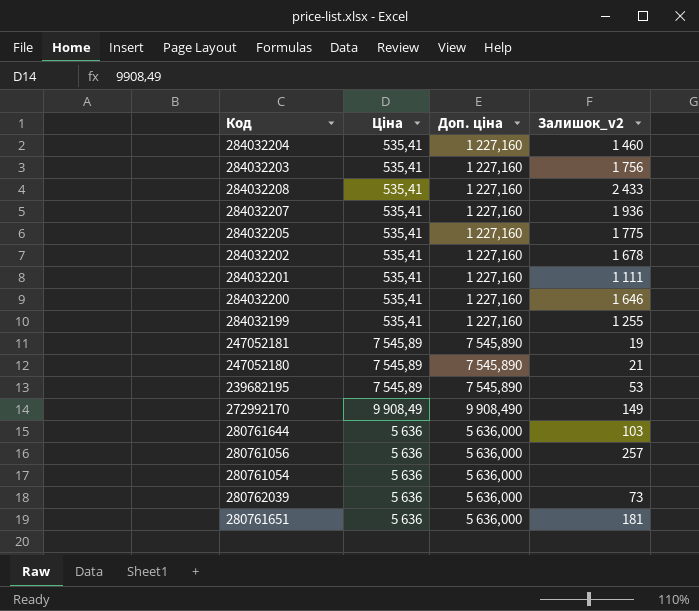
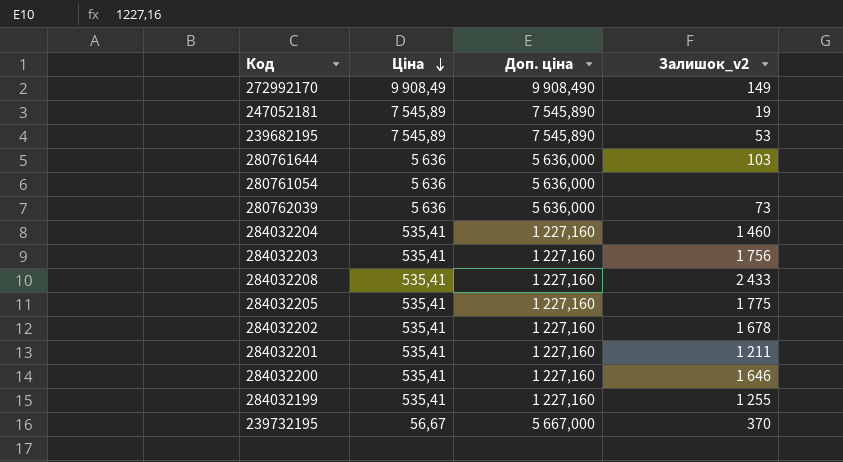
row order: none -> Ціна descending
row 284032207: 535,41 | 1 227,160 | 1 936 -> none
row 247052180: 7 545,89 | 7 545,890 | 21 -> none
row 280761056: 5 636 | 5 636,000 | 257 -> none
row 280761651: 5 636 | 5 636,000 | 181 -> none
284032201 | Залишок_v2: 1 111 -> 1 211
row 239732195: none -> 56,67 | 5 667,000 | 370

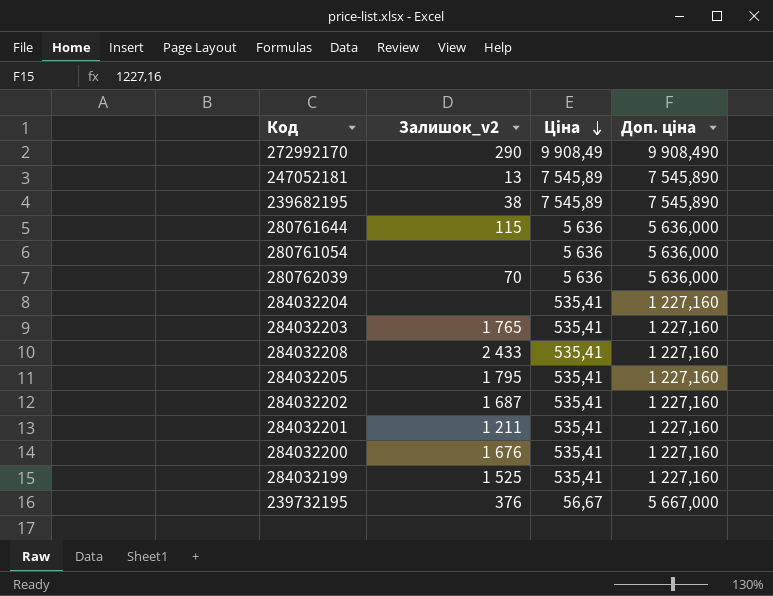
column Залишок_v2 | position: 4 -> 2
272992170 | Залишок_v2: 149 -> 290
247052181 | Залишок_v2: 19 -> 13
239682195 | Залишок_v2: 53 -> 38
280761644 | Залишок_v2: 103 -> 115
280762039 | Залишок_v2: 73 -> 70
284032204 | Залишок_v2: 1 460 -> none
284032203 | Залишок_v2: 1 756 -> 1 765
284032205 | Залишок_v2: 1 775 -> 1 795
284032202 | Залишок_v2: 1 678 -> 1 687
284032200 | Залишок_v2: 1 646 -> 1 676
284032199 | Залишок_v2: 1 255 -> 1 525
239732195 | Залишок_v2: 370 -> 376

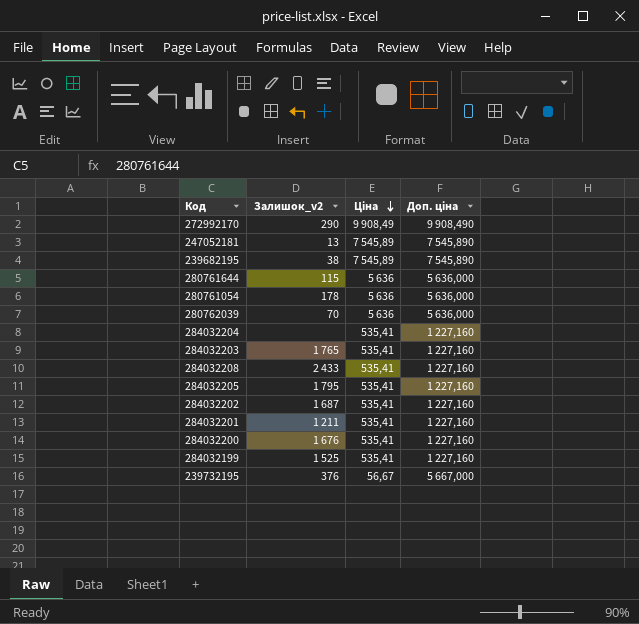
280761054 | Залишок_v2: none -> 178

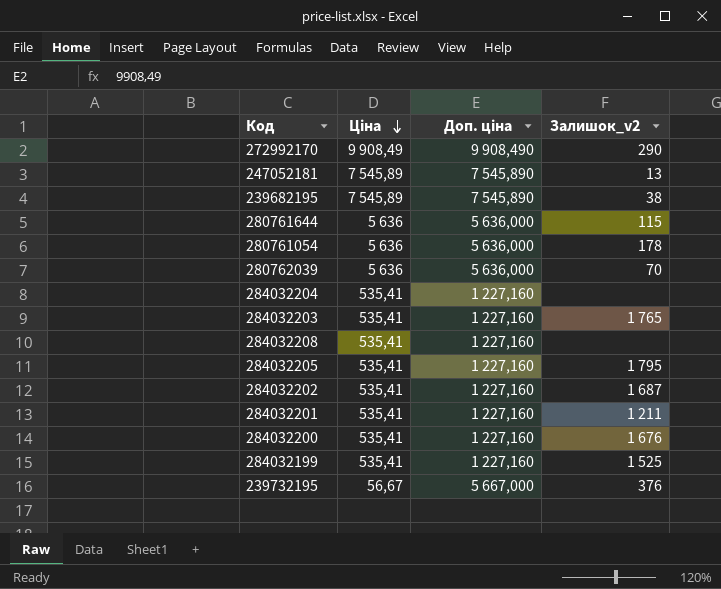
column Залишок_v2 | position: 2 -> 4
284032208 | Залишок_v2: 2 433 -> none

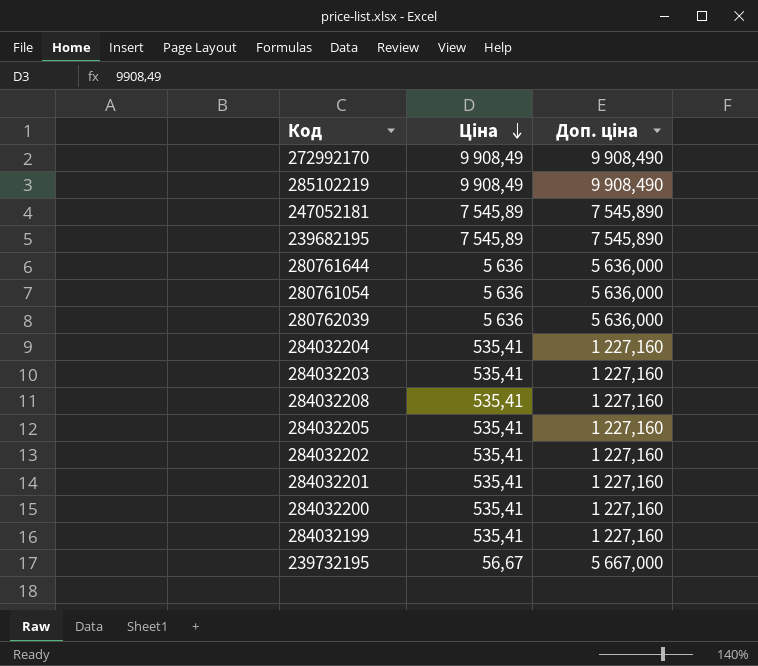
column Залишок_v2 | position: 4 -> none
row 285102219: none -> 9 908,49 | 9 908,490

